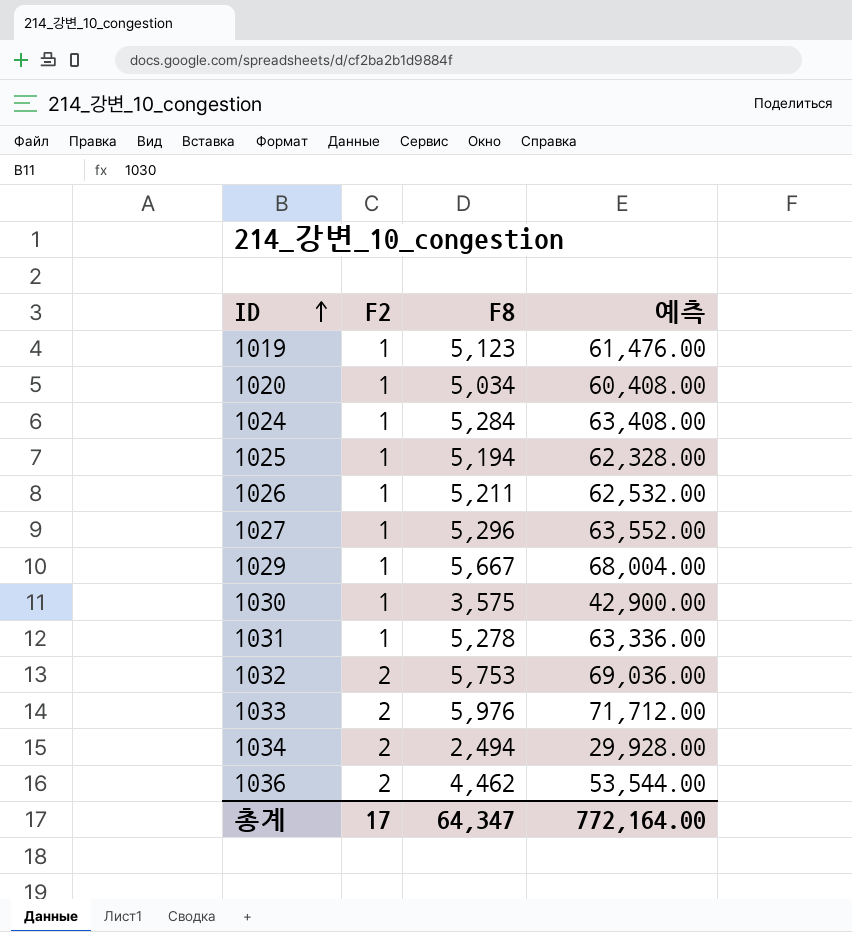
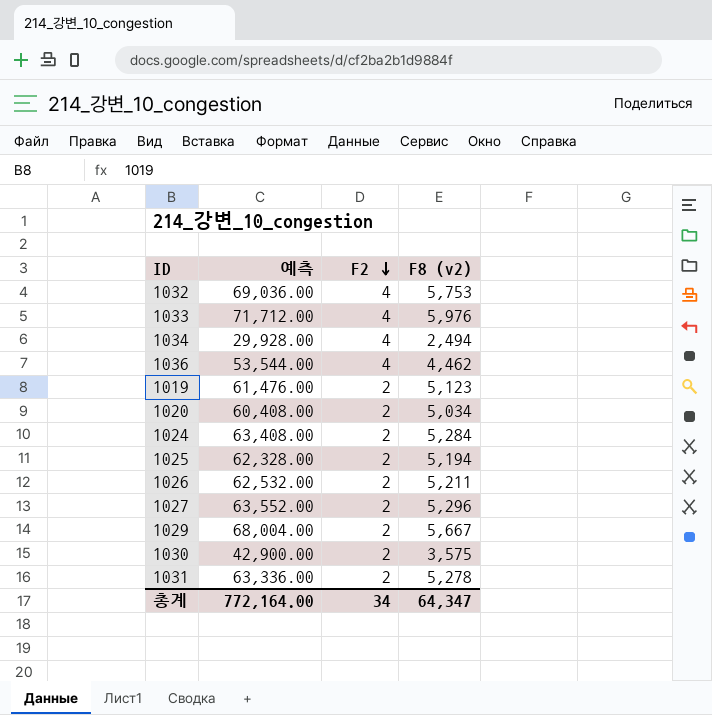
row order: ID ascending -> F2 descending
column 예측 | position: 4 -> 2
column name: F8 -> F8 (v2)
1032 | F2: 2 -> 4
1033 | F2: 2 -> 4
1034 | F2: 2 -> 4
1036 | F2: 2 -> 4
1019 | F2: 1 -> 2
1020 | F2: 1 -> 2
1024 | F2: 1 -> 2
1025 | F2: 1 -> 2
1026 | F2: 1 -> 2
1027 | F2: 1 -> 2
1029 | F2: 1 -> 2
1030 | F2: 1 -> 2
1031 | F2: 1 -> 2
총계 | F2: 17 -> 34

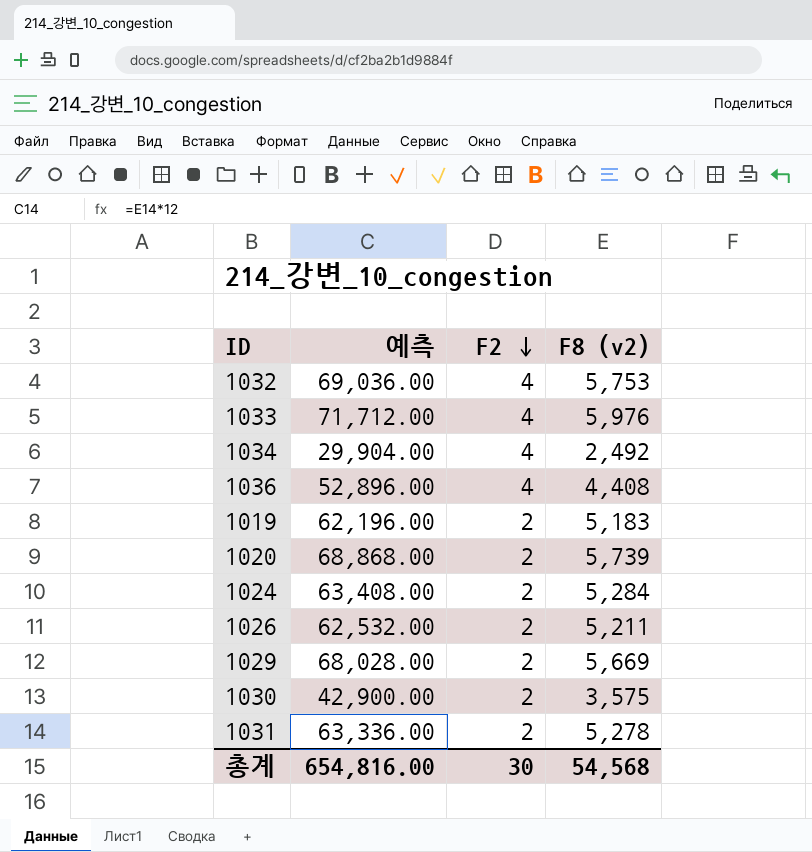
row 1025: 62,328.00 | 2 | 5,194 -> none
row 1027: 63,552.00 | 2 | 5,296 -> none
1034 | 예측: 29,928.00 -> 29,904.00
1034 | F8 (v2): 2,494 -> 2,492
1036 | 예측: 53,544.00 -> 52,896.00
1036 | F8 (v2): 4,462 -> 4,408
1019 | 예측: 61,476.00 -> 62,196.00
1019 | F8 (v2): 5,123 -> 5,183
1020 | 예측: 60,408.00 -> 68,868.00
1020 | F8 (v2): 5,034 -> 5,739
1029 | 예측: 68,004.00 -> 68,028.00
1029 | F8 (v2): 5,667 -> 5,669
총계 | 예측: 772,164.00 -> 654,816.00
총계 | F2: 34 -> 30
총계 | F8 (v2): 64,347 -> 54,568

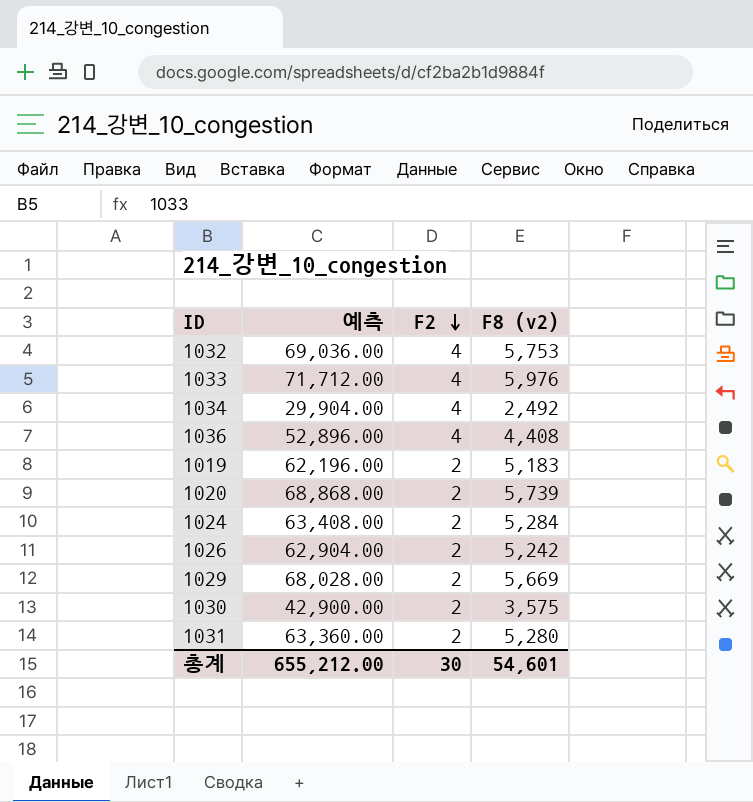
1026 | 예측: 62,532.00 -> 62,904.00
1026 | F8 (v2): 5,211 -> 5,242
1031 | 예측: 63,336.00 -> 63,360.00
1031 | F8 (v2): 5,278 -> 5,280
총계 | 예측: 654,816.00 -> 655,212.00
총계 | F8 (v2): 54,568 -> 54,601

